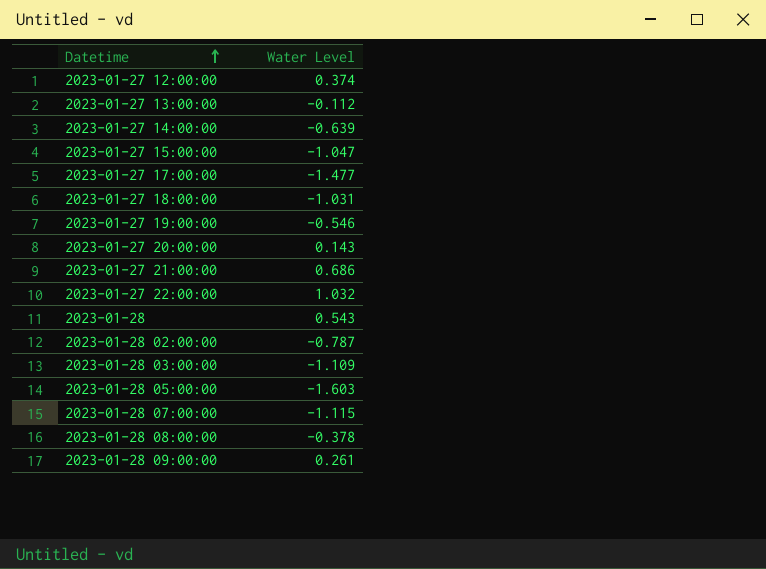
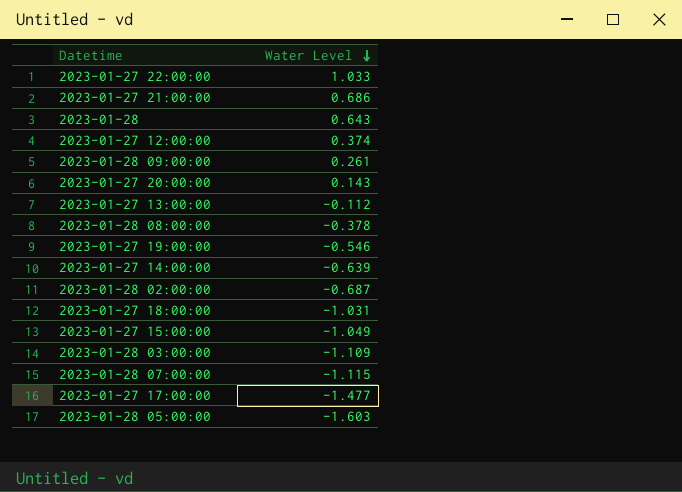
row order: Datetime ascending -> Water Level descending
2023-01-27 22:00:00 | Water Level: 1.032 -> 1.033
2023-01-28 | Water Level: 0.543 -> 0.643
2023-01-28 02:00:00 | Water Level: -0.787 -> -0.687
2023-01-27 15:00:00 | Water Level: -1.047 -> -1.049

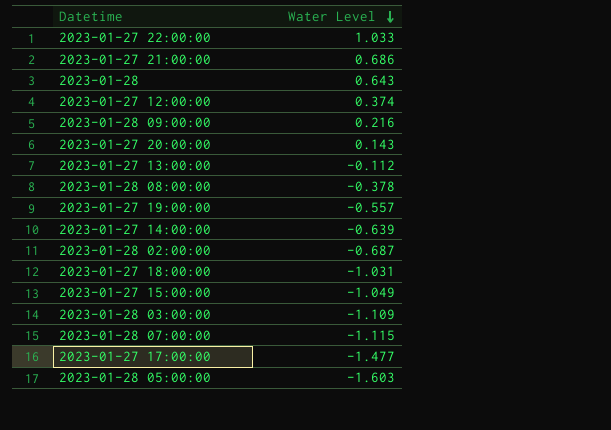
2023-01-28 09:00:00 | Water Level: 0.261 -> 0.216
2023-01-27 19:00:00 | Water Level: -0.546 -> -0.557

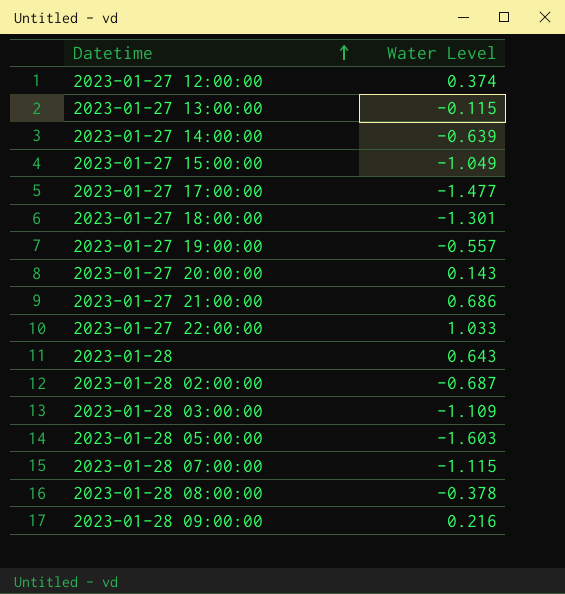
row order: Water Level descending -> Datetime ascending
2023-01-27 13:00:00 | Water Level: -0.112 -> -0.115
2023-01-27 18:00:00 | Water Level: -1.031 -> -1.301

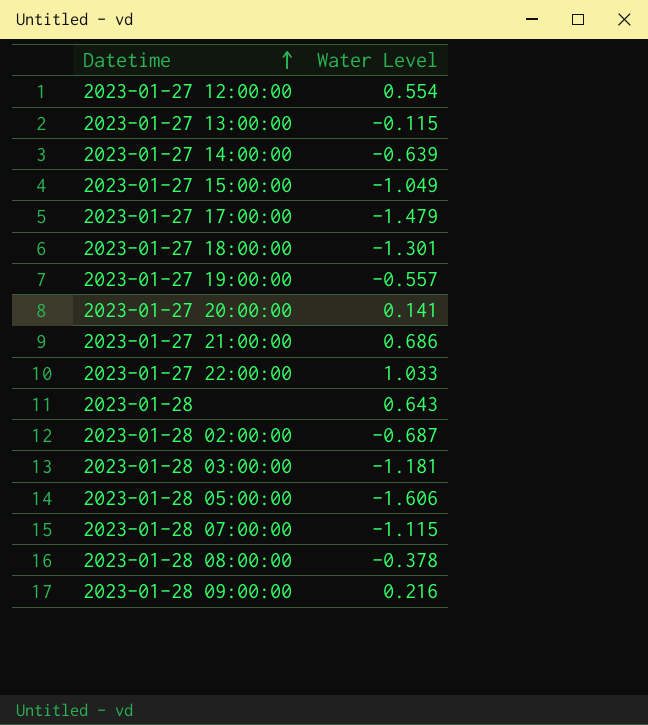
2023-01-27 12:00:00 | Water Level: 0.374 -> 0.554
2023-01-27 17:00:00 | Water Level: -1.477 -> -1.479
2023-01-27 20:00:00 | Water Level: 0.143 -> 0.141
2023-01-28 03:00:00 | Water Level: -1.109 -> -1.181
2023-01-28 05:00:00 | Water Level: -1.603 -> -1.606

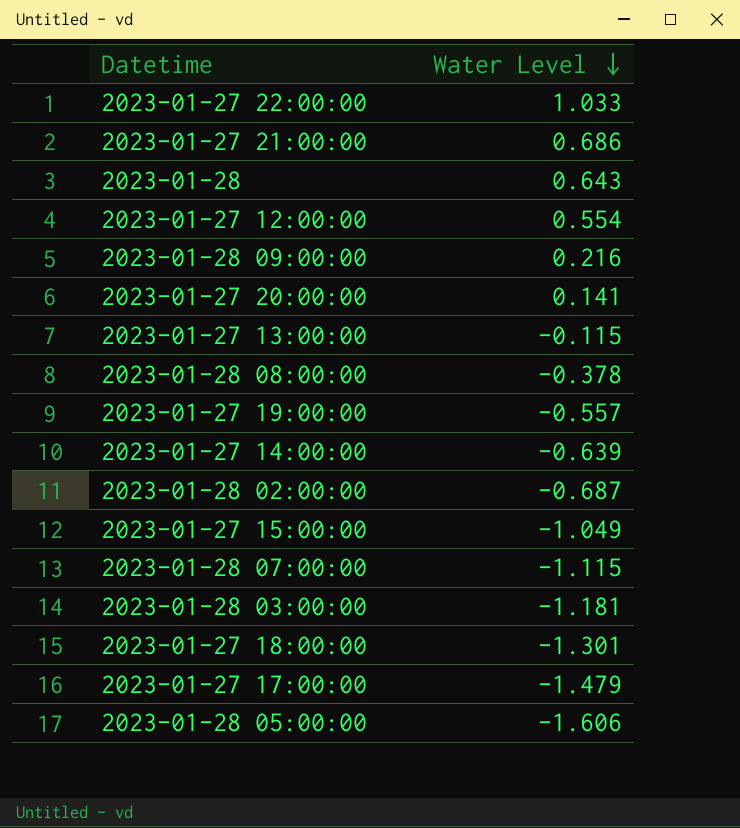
row order: Datetime ascending -> Water Level descending

